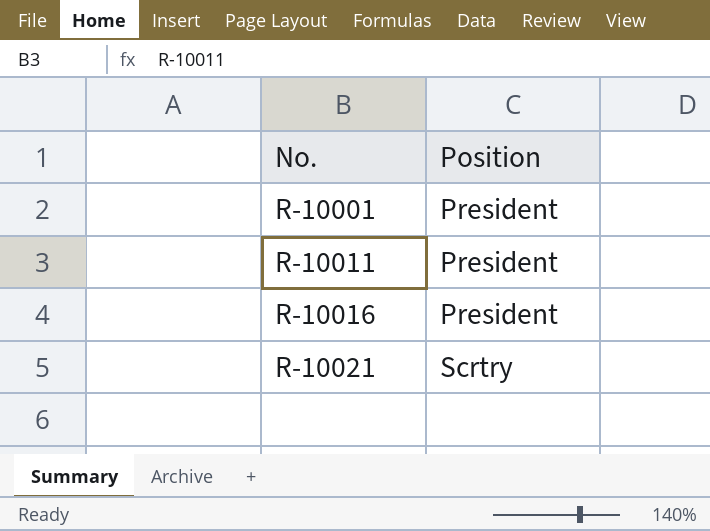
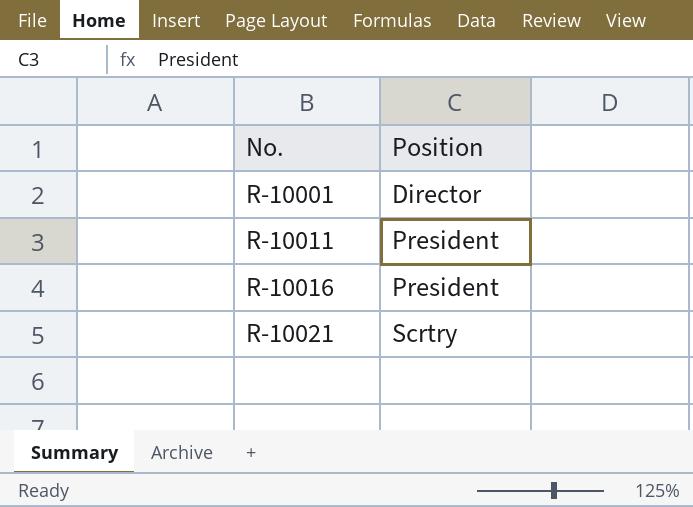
R-10001 | Position: President -> Director

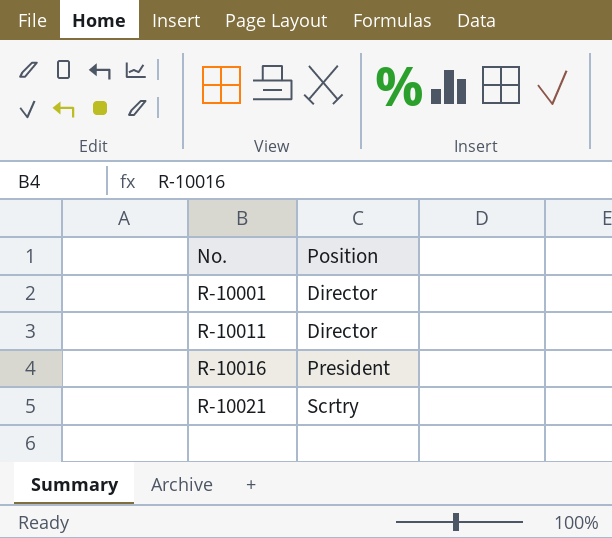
R-10011 | Position: President -> Director

